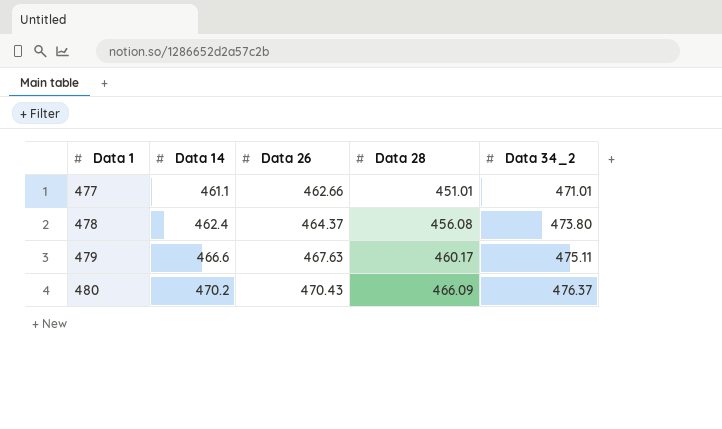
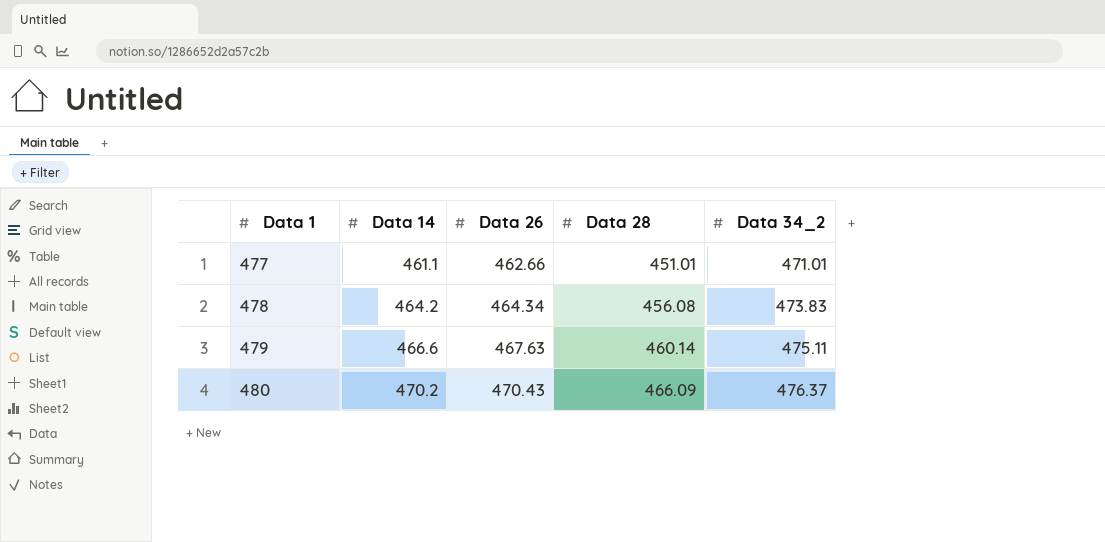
478 | Data 14: 462.4 -> 464.2
478 | Data 26: 464.37 -> 464.34
478 | Data 34_2: 473.80 -> 473.83
479 | Data 28: 460.17 -> 460.14

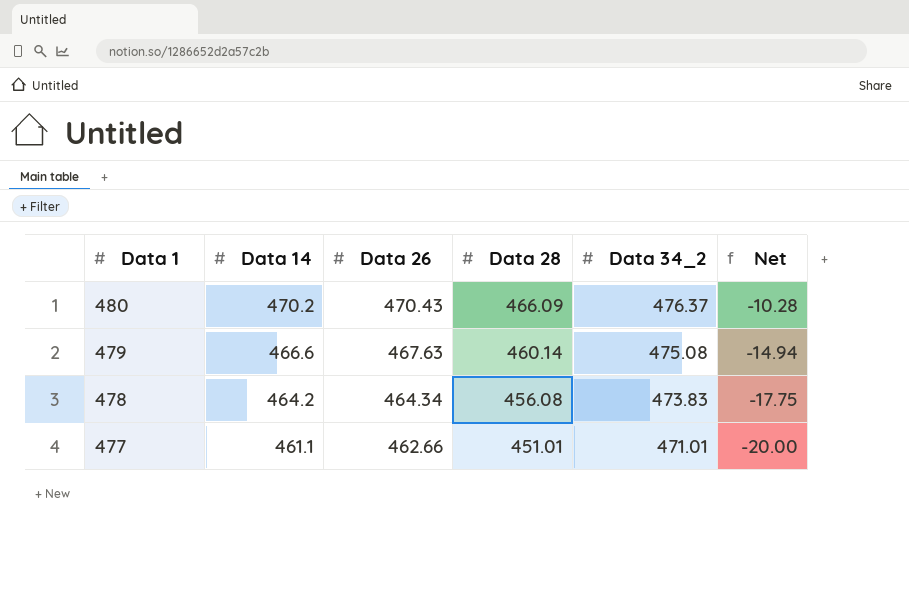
row order: Data 1 ascending -> Data 1 descending
column Net | formula: none -> [Data 28] - [Data 34_2]
479 | Data 34_2: 475.11 -> 475.08

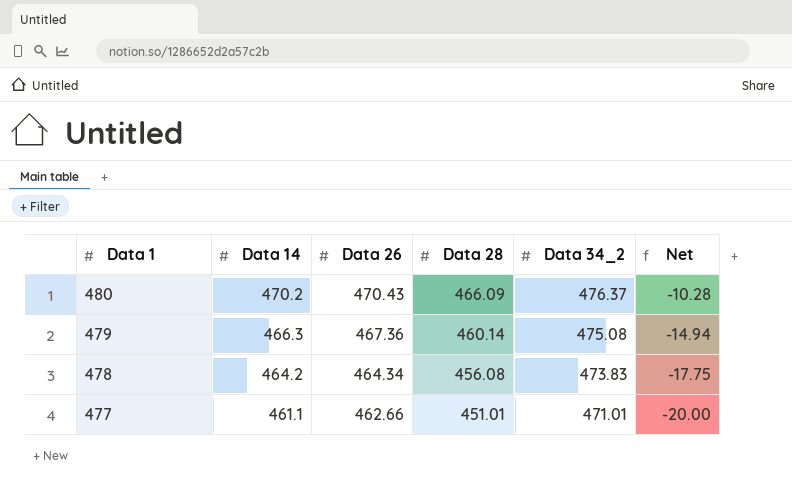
479 | Data 14: 466.6 -> 466.3
479 | Data 26: 467.63 -> 467.36

